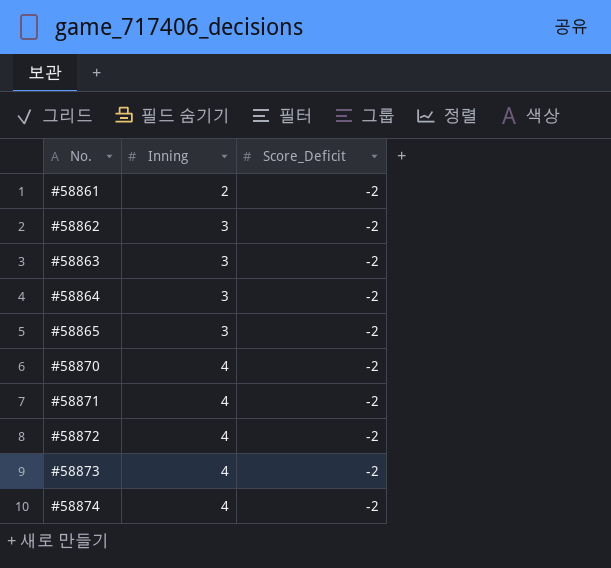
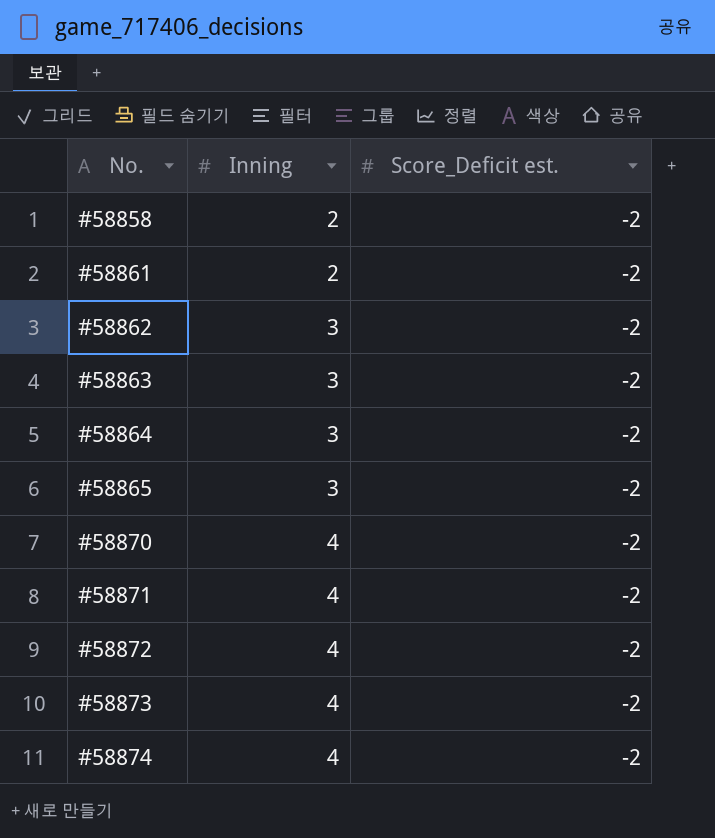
column name: Score_Deficit -> Score_Deficit est.
row #58858: none -> 2 | -2

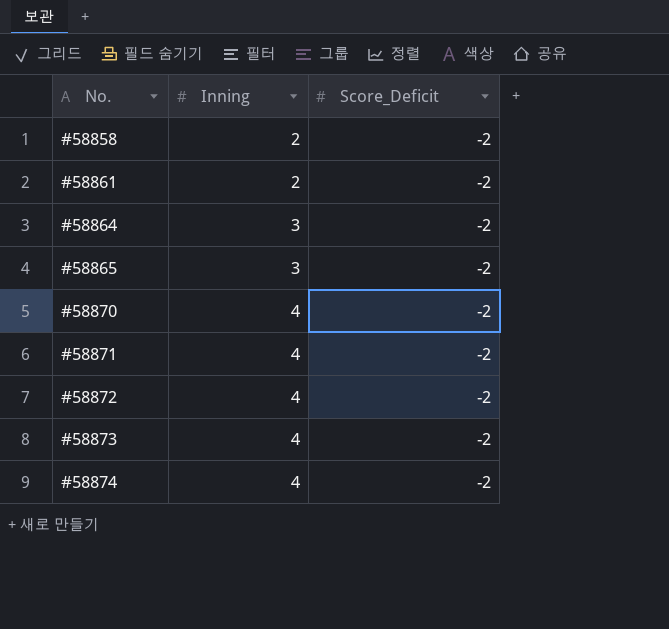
column name: Score_Deficit est. -> Score_Deficit
row #58862: 3 | -2 -> none
row #58863: 3 | -2 -> none

